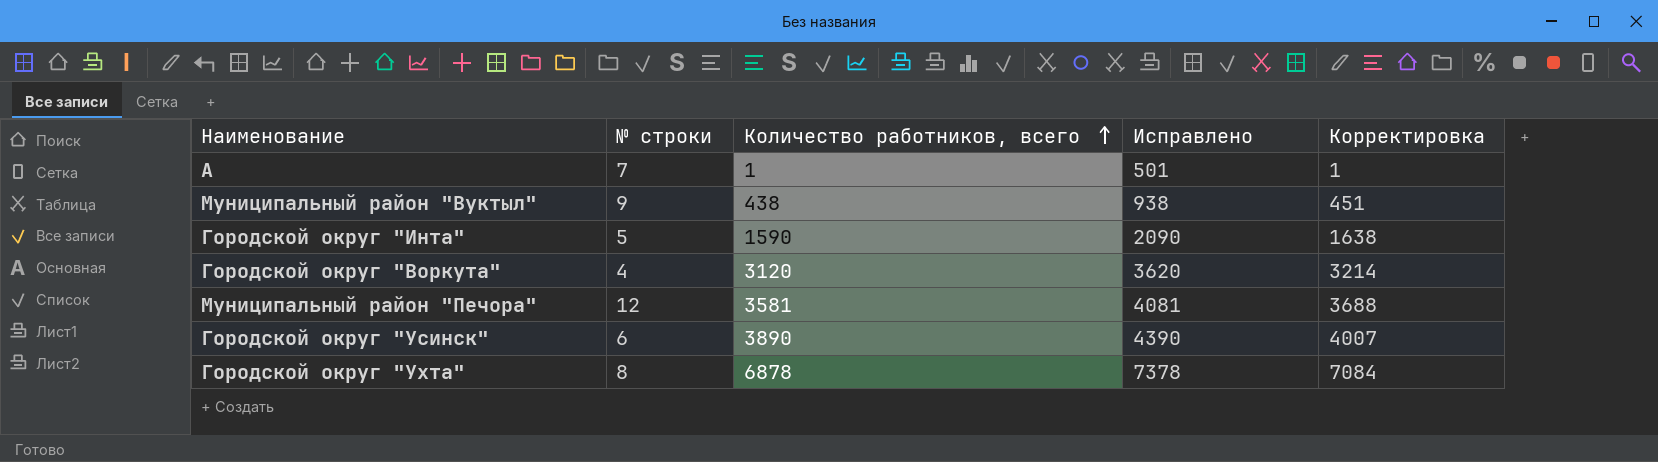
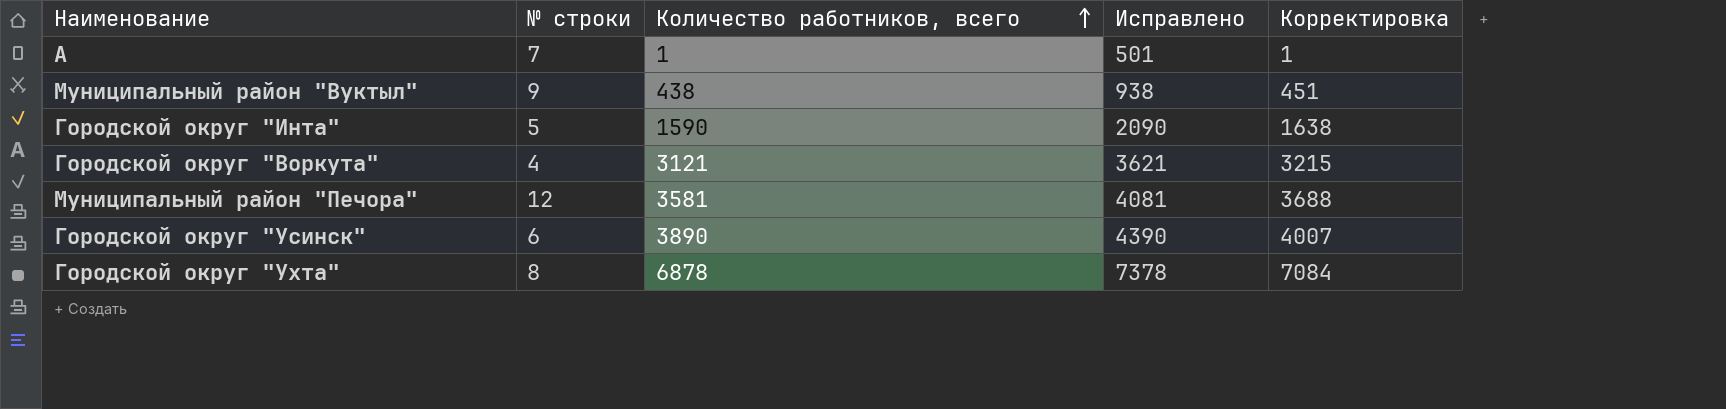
Городской округ "Воркута" | Количество работников, всего: 3120 -> 3121
Городской округ "Воркута" | Исправлено: 3620 -> 3621
Городской округ "Воркута" | Корректировка: 3214 -> 3215

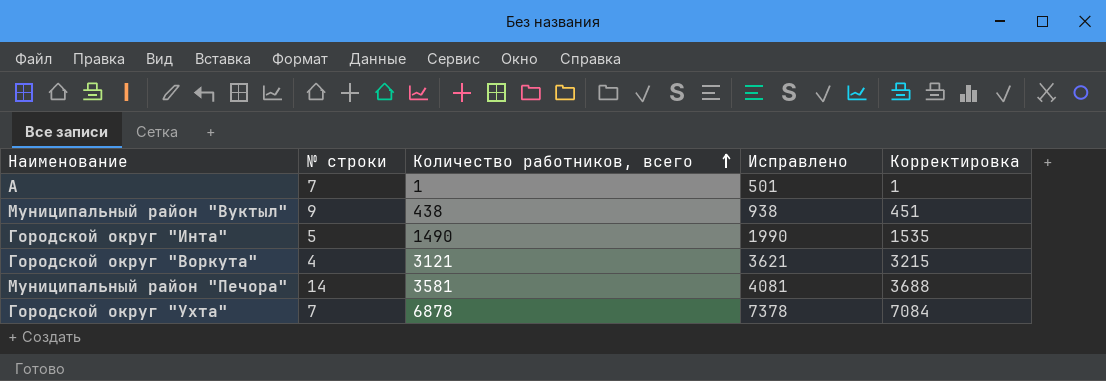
row Городской округ "Усинск": 6 | 3890 | 4390 | 4007 -> none
Городской округ "Инта" | Количество работников, всего: 1590 -> 1490
Городской округ "Инта" | Исправлено: 2090 -> 1990
Городской округ "Инта" | Корректировка: 1638 -> 1535
Муниципальный район "Печора" | № строки: 12 -> 14
Городской округ "Ухта" | № строки: 8 -> 7

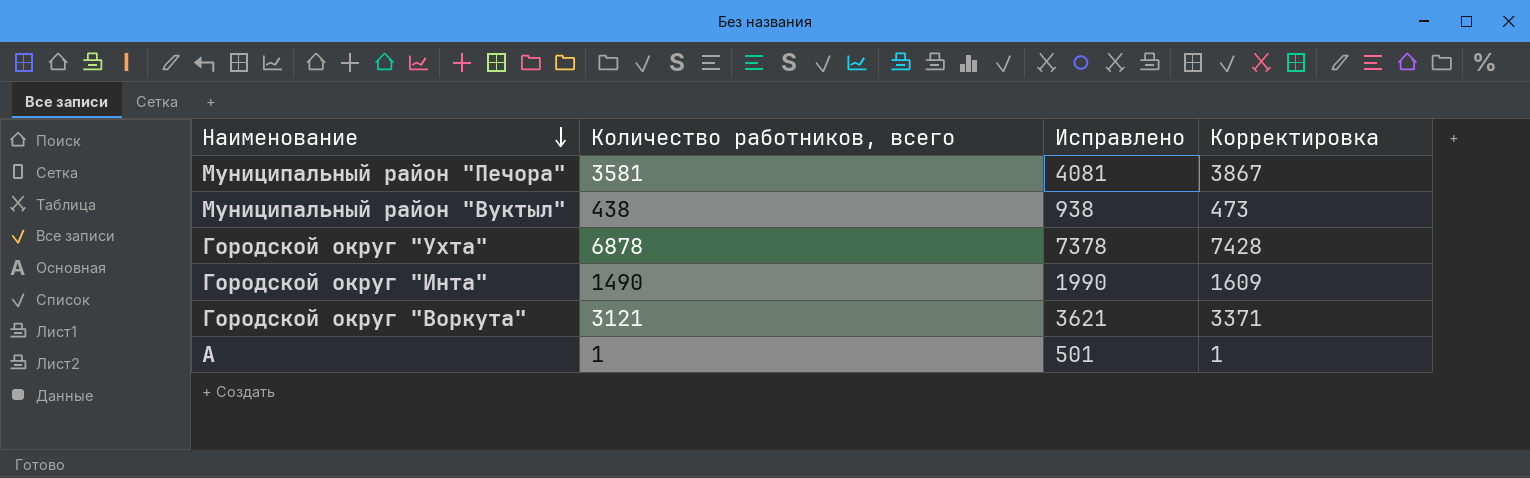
row order: Количество работников, всего ascending -> Наименование descending
column № строки | position: 2 -> none
column Корректировка | formula: [Количество работников, всего] * 1,03 -> [Количество работников, всего] * 1,08

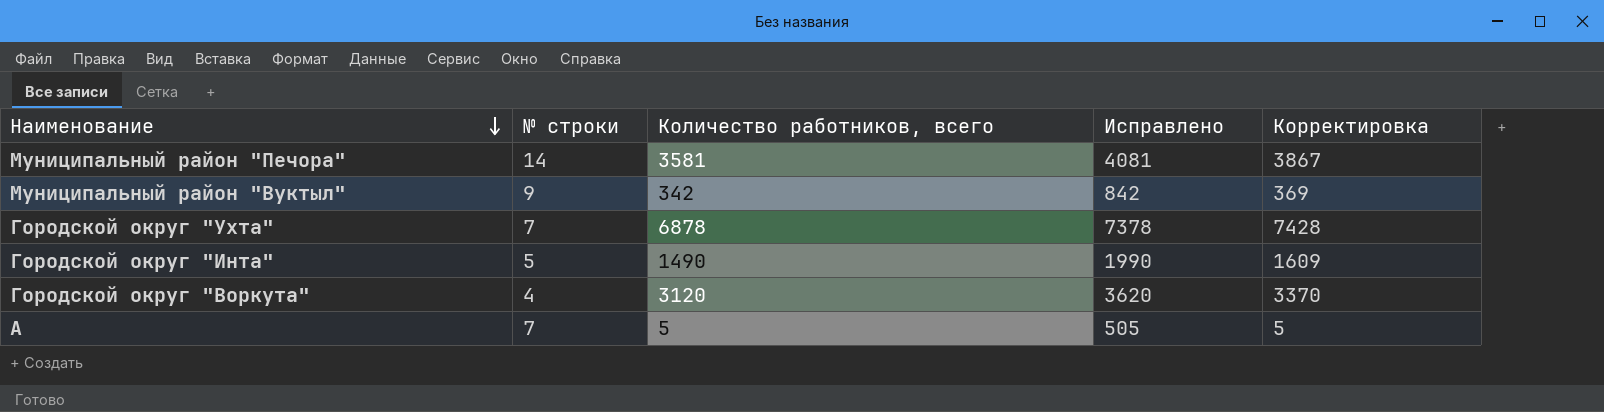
column № строки | position: none -> 2
Муниципальный район "Вуктыл" | Количество работников, всего: 438 -> 342
Муниципальный район "Вуктыл" | Исправлено: 938 -> 842
Муниципальный район "Вуктыл" | Корректировка: 473 -> 369
Городской округ "Воркута" | Количество работников, всего: 3121 -> 3120
Городской округ "Воркута" | Исправлено: 3621 -> 3620
Городской округ "Воркута" | Корректировка: 3371 -> 3370
A | Количество работников, всего: 1 -> 5
A | Исправлено: 501 -> 505
A | Корректировка: 1 -> 5

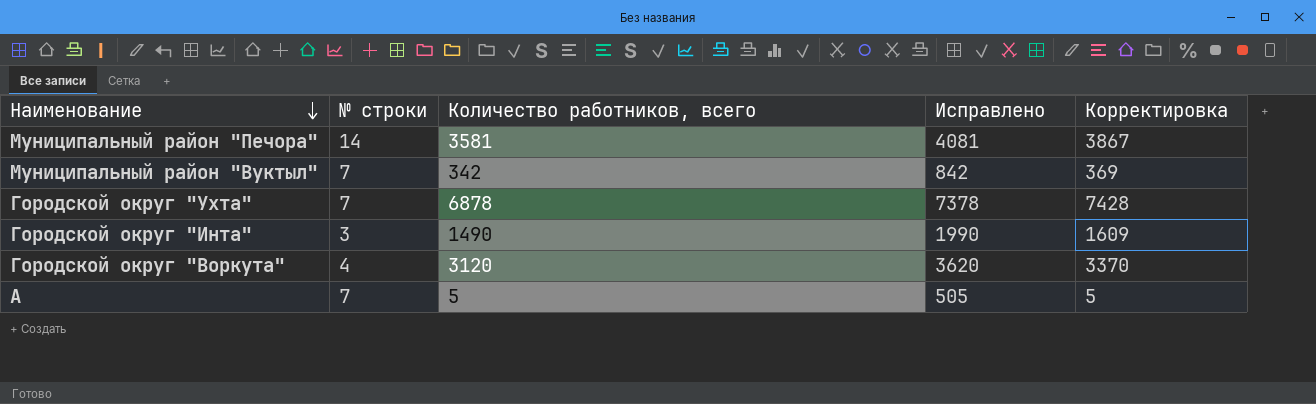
Муниципальный район "Вуктыл" | № строки: 9 -> 7
Городской округ "Инта" | № строки: 5 -> 3

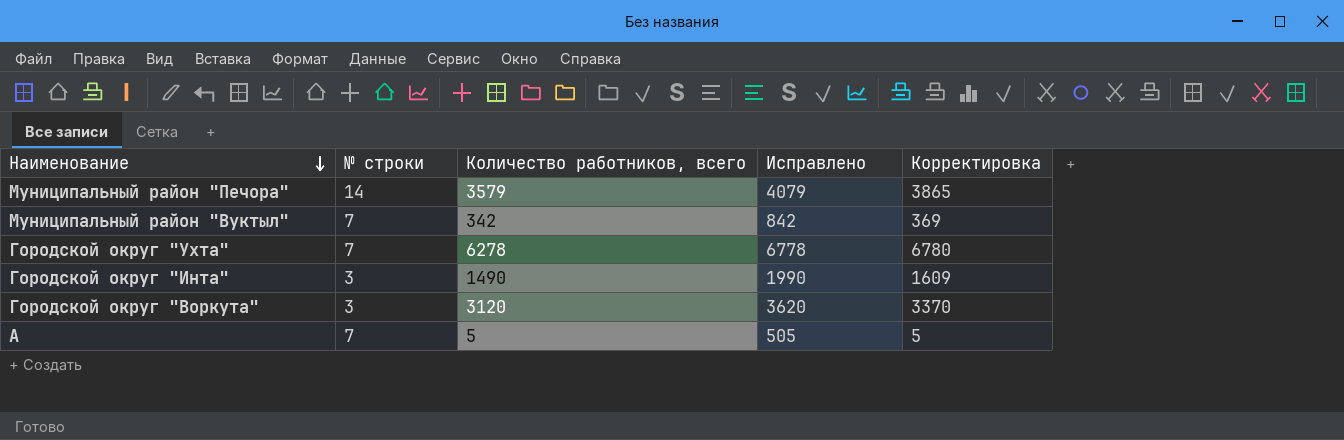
Муниципальный район "Печора" | Количество работников, всего: 3581 -> 3579
Муниципальный район "Печора" | Исправлено: 4081 -> 4079
Муниципальный район "Печора" | Корректировка: 3867 -> 3865
Городской округ "Ухта" | Количество работников, всего: 6878 -> 6278
Городской округ "Ухта" | Исправлено: 7378 -> 6778
Городской округ "Ухта" | Корректировка: 7428 -> 6780
Городской округ "Воркута" | № строки: 4 -> 3

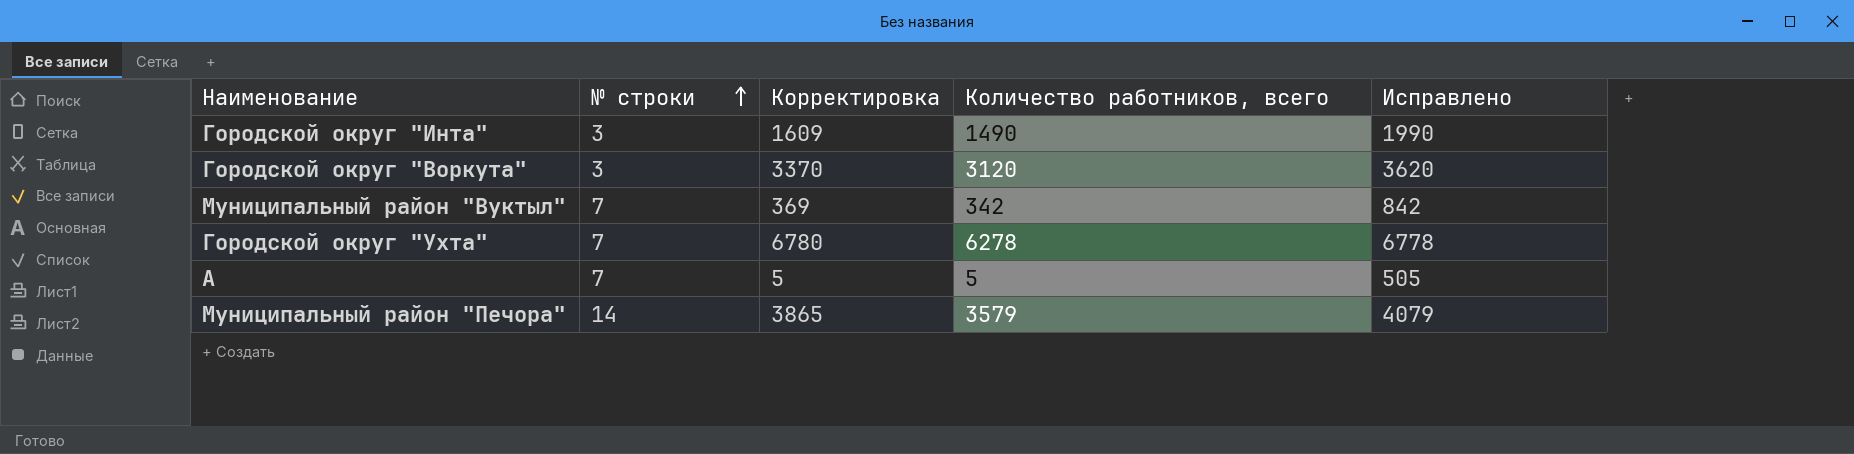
row order: Наименование descending -> № строки ascending
column Корректировка | position: 5 -> 3

